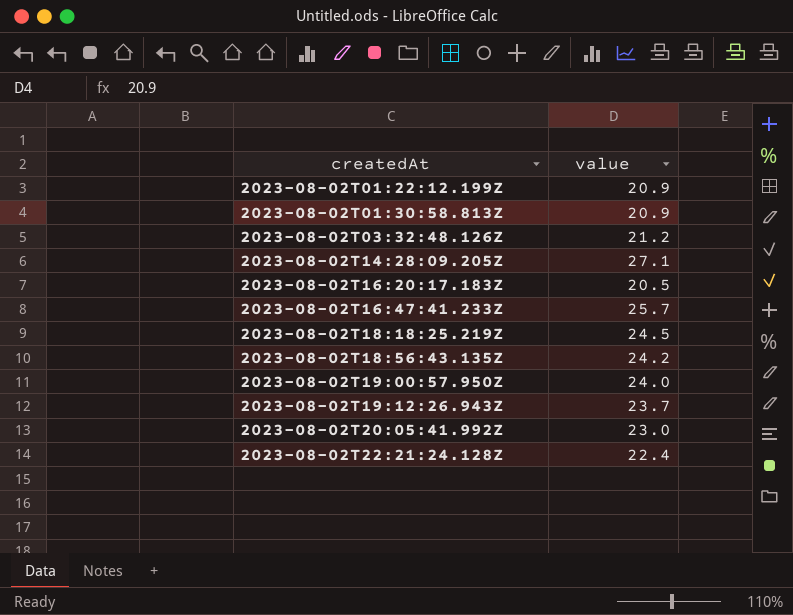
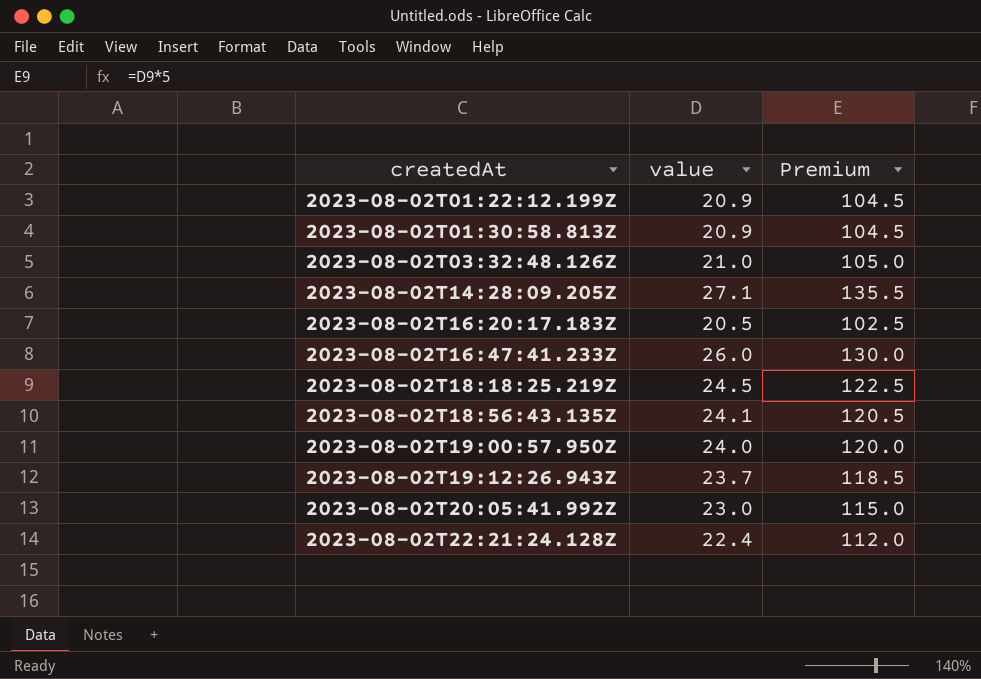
column Premium | formula: none -> [value] * 5
2023-08-02T03:32:48.126Z | value: 21.2 -> 21.0
2023-08-02T16:47:41.233Z | value: 25.7 -> 26.0
2023-08-02T18:56:43.135Z | value: 24.2 -> 24.1

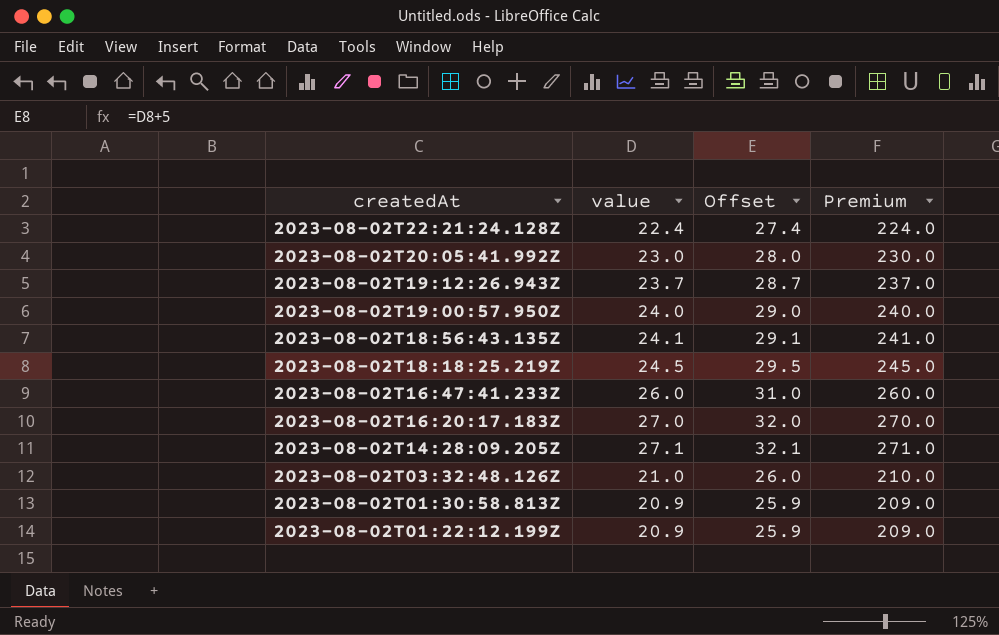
row order: createdAt ascending -> createdAt descending
column Offset | formula: none -> [value] + 5
column Premium | formula: [value] * 5 -> [value] * 10
2023-08-02T16:20:17.183Z | value: 20.5 -> 27.0

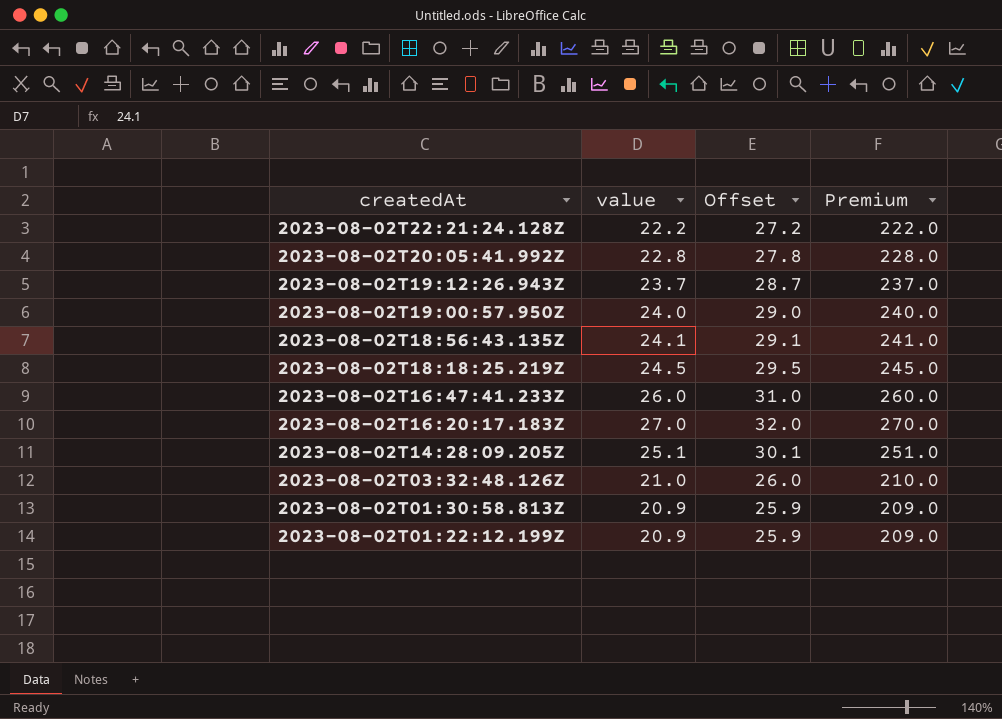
2023-08-02T22:21:24.128Z | value: 22.4 -> 22.2
2023-08-02T22:21:24.128Z | Offset: 27.4 -> 27.2
2023-08-02T22:21:24.128Z | Premium: 224.0 -> 222.0
2023-08-02T20:05:41.992Z | value: 23.0 -> 22.8
2023-08-02T20:05:41.992Z | Offset: 28.0 -> 27.8
2023-08-02T20:05:41.992Z | Premium: 230.0 -> 228.0
2023-08-02T14:28:09.205Z | value: 27.1 -> 25.1
2023-08-02T14:28:09.205Z | Offset: 32.1 -> 30.1
2023-08-02T14:28:09.205Z | Premium: 271.0 -> 251.0

